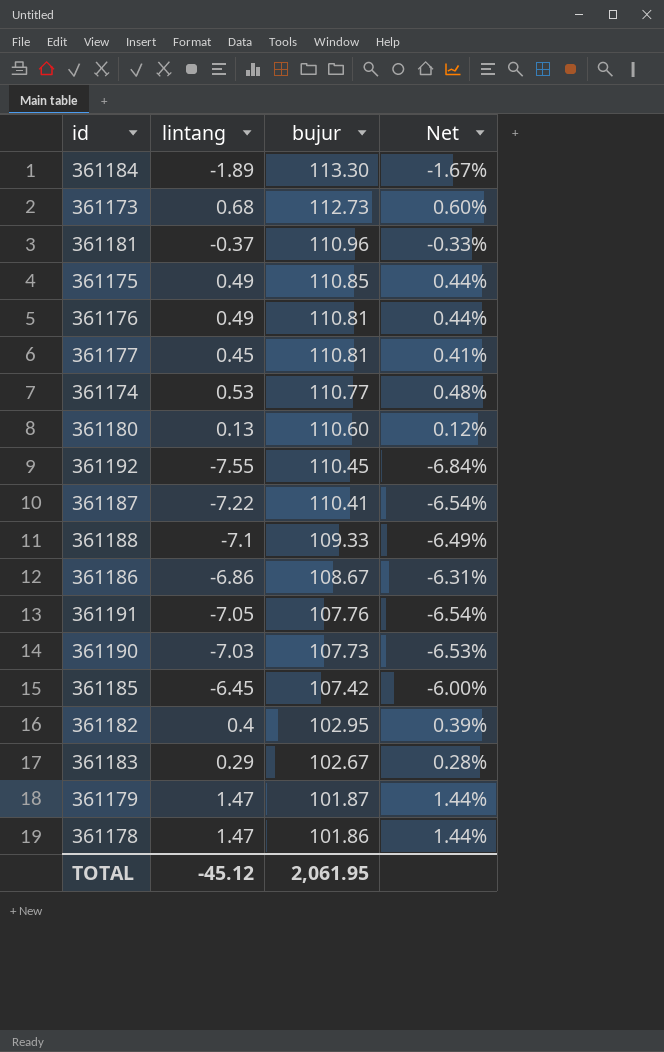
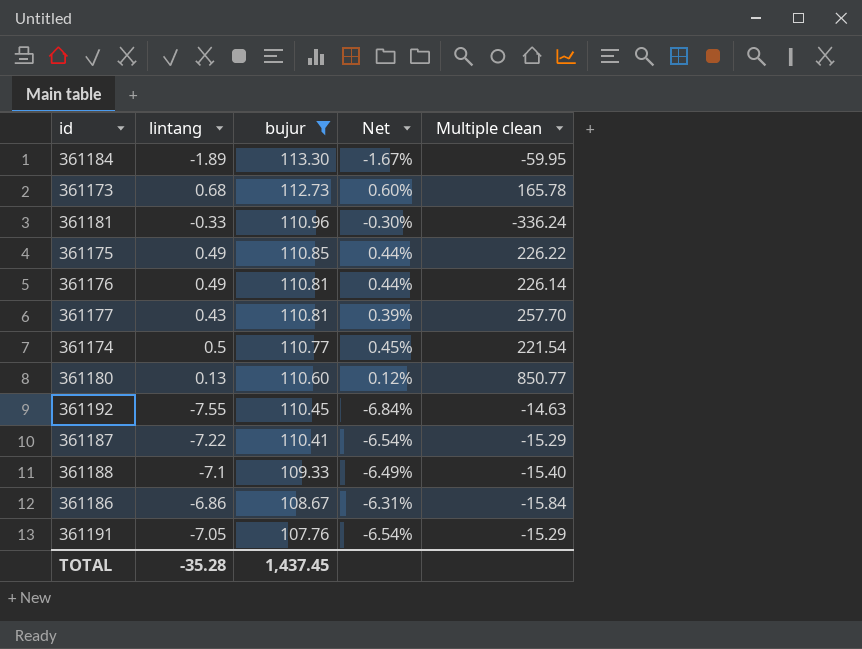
filter: none -> bujur >= 107.76
column Multiple clean | formula: none -> [bujur] / [lintang]
361181 | lintang: -0.37 -> -0.33
361181 | Net: -0.33% -> -0.30%
361177 | lintang: 0.45 -> 0.43
361177 | Net: 0.41% -> 0.39%
361174 | lintang: 0.53 -> 0.5
361174 | Net: 0.48% -> 0.45%
TOTAL | lintang: -45.12 -> -35.28
TOTAL | bujur: 2,061.95 -> 1,437.45

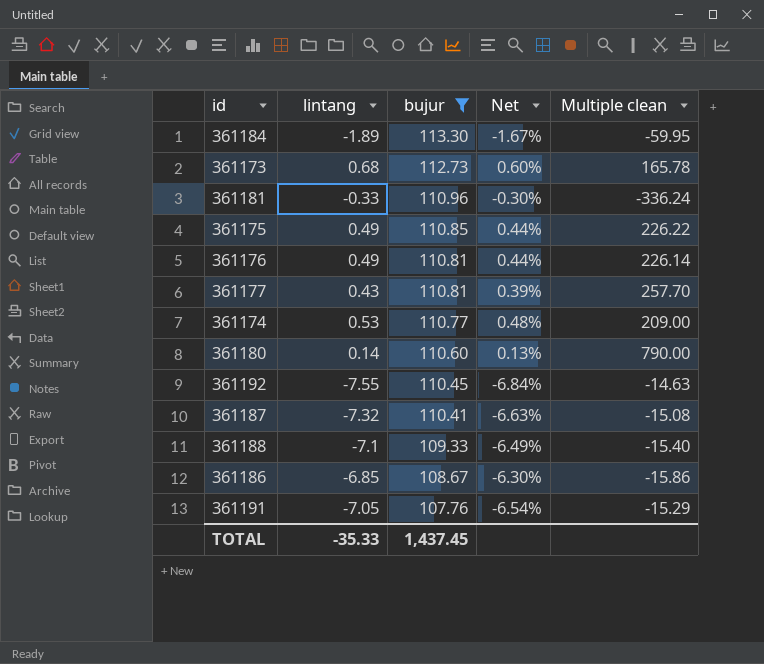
361174 | lintang: 0.5 -> 0.53
361174 | Net: 0.45% -> 0.48%
361174 | Multiple clean: 221.54 -> 209.00
361180 | lintang: 0.13 -> 0.14
361180 | Net: 0.12% -> 0.13%
361180 | Multiple clean: 850.77 -> 790.00
361187 | lintang: -7.22 -> -7.32
361187 | Net: -6.54% -> -6.63%
361187 | Multiple clean: -15.29 -> -15.08
361186 | lintang: -6.86 -> -6.85
361186 | Net: -6.31% -> -6.30%
361186 | Multiple clean: -15.84 -> -15.86
TOTAL | lintang: -35.28 -> -35.33

